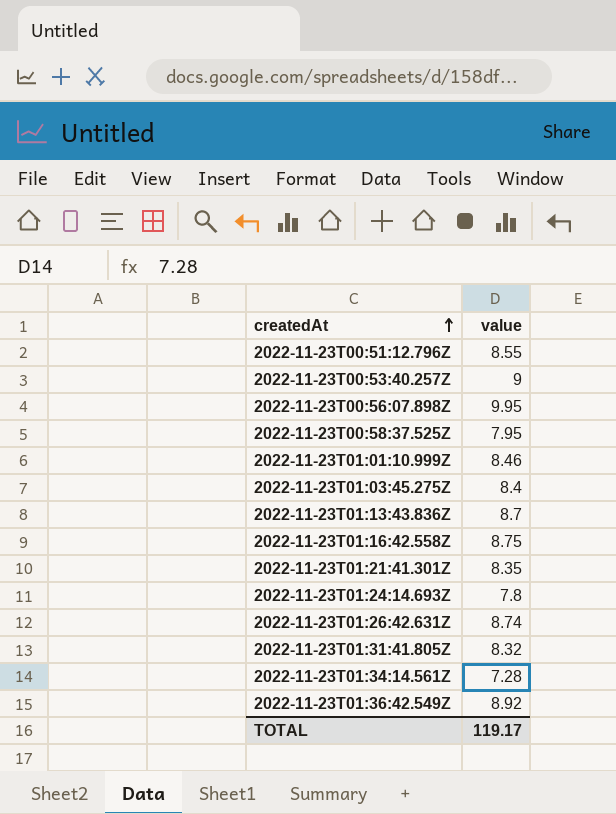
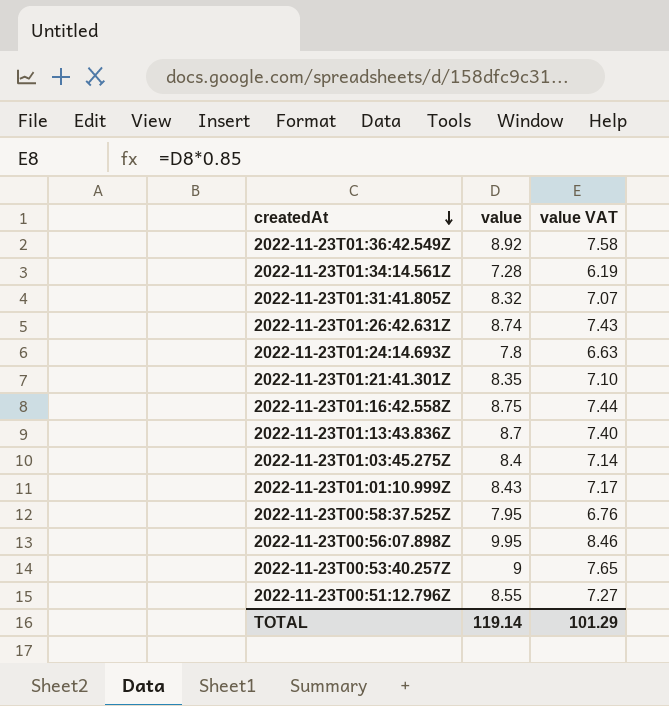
row order: createdAt ascending -> createdAt descending
column value VAT | formula: none -> [value] * 0.85
2022-11-23T01:01:10.999Z | value: 8.46 -> 8.43
TOTAL | value: 119.17 -> 119.14

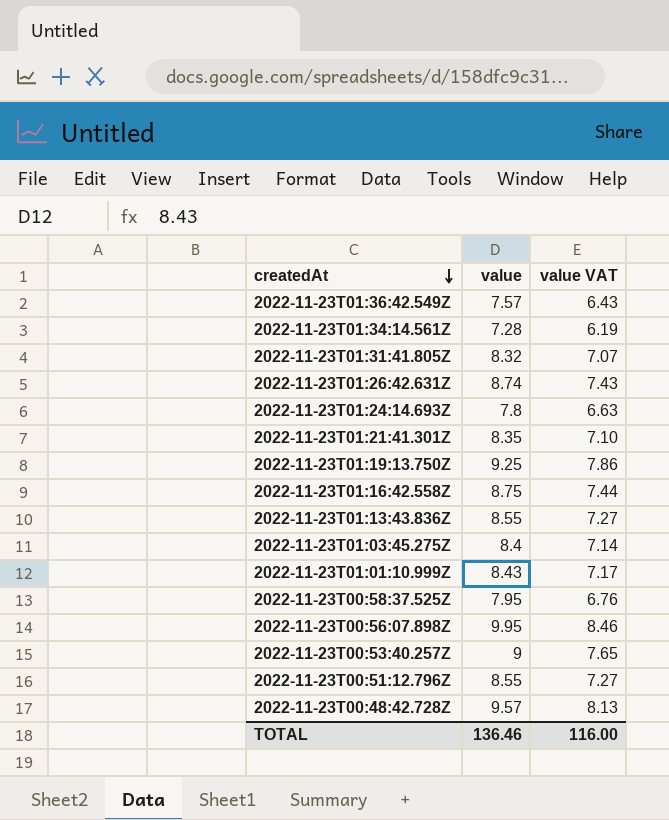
2022-11-23T01:36:42.549Z | value: 8.92 -> 7.57
2022-11-23T01:36:42.549Z | value VAT: 7.58 -> 6.43
row 2022-11-23T01:19:13.750Z: none -> 9.25 | 7.86
2022-11-23T01:13:43.836Z | value: 8.7 -> 8.55
2022-11-23T01:13:43.836Z | value VAT: 7.40 -> 7.27
row 2022-11-23T00:48:42.728Z: none -> 9.57 | 8.13
TOTAL | value: 119.14 -> 136.46
TOTAL | value VAT: 101.29 -> 116.00

